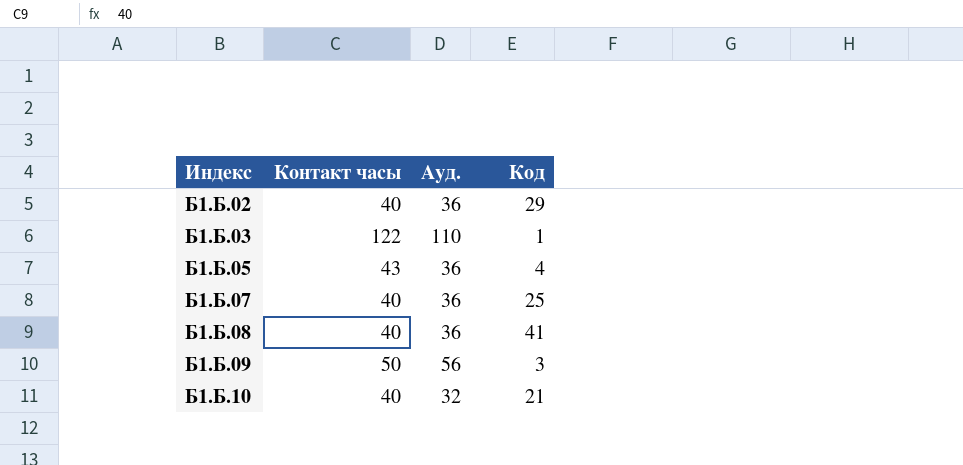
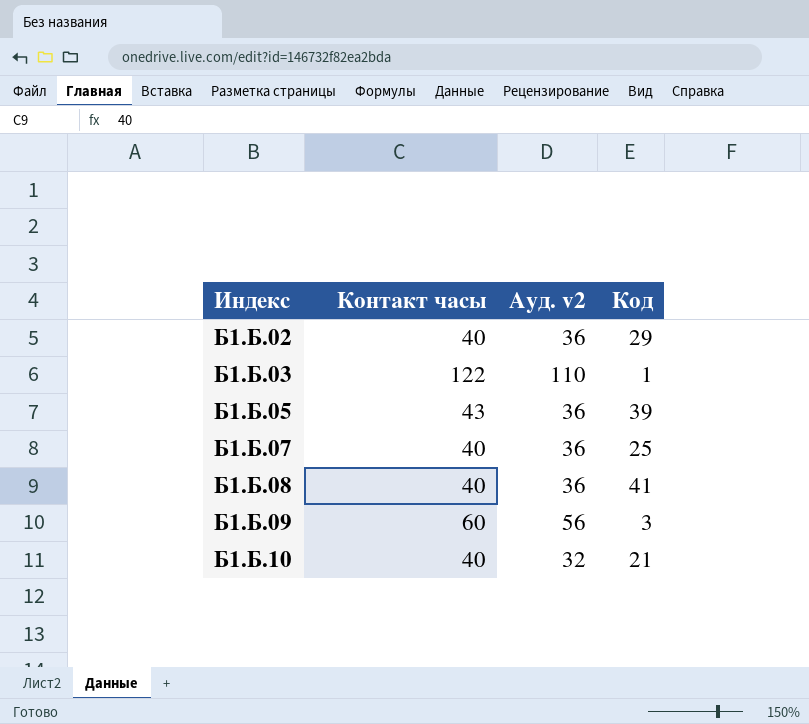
column name: Ауд. -> Ауд. v2
Б1.Б.05 | Код: 4 -> 39
Б1.Б.09 | Контакт часы: 50 -> 60

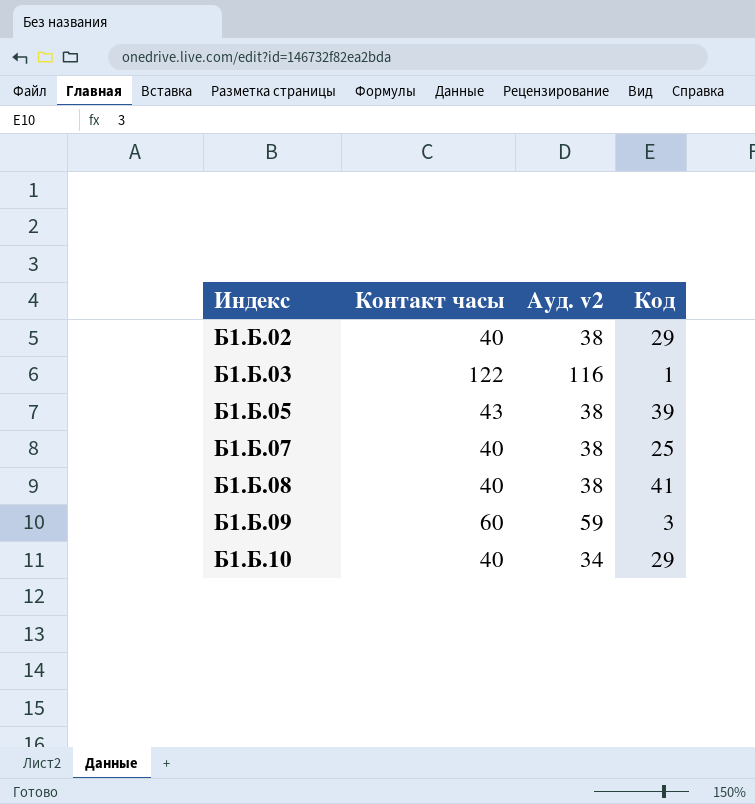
Б1.Б.02 | Ауд. v2: 36 -> 38
Б1.Б.03 | Ауд. v2: 110 -> 116
Б1.Б.05 | Ауд. v2: 36 -> 38
Б1.Б.07 | Ауд. v2: 36 -> 38
Б1.Б.08 | Ауд. v2: 36 -> 38
Б1.Б.09 | Ауд. v2: 56 -> 59
Б1.Б.10 | Ауд. v2: 32 -> 34
Б1.Б.10 | Код: 21 -> 29

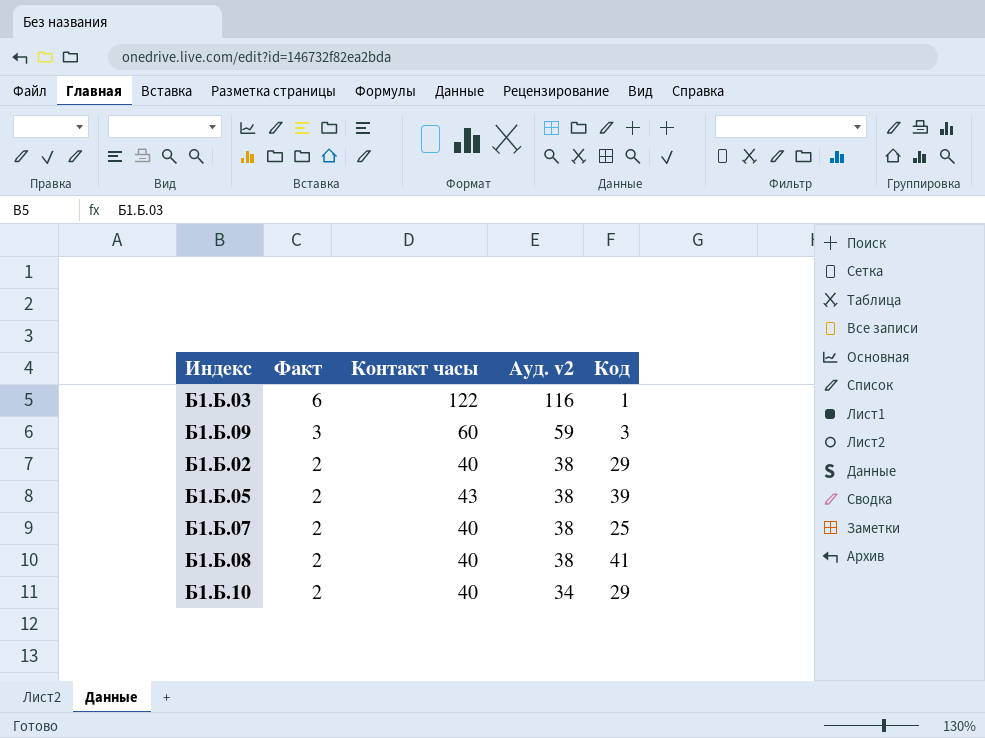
row order: Индекс ascending -> Факт descending
column Факт | position: none -> 2

